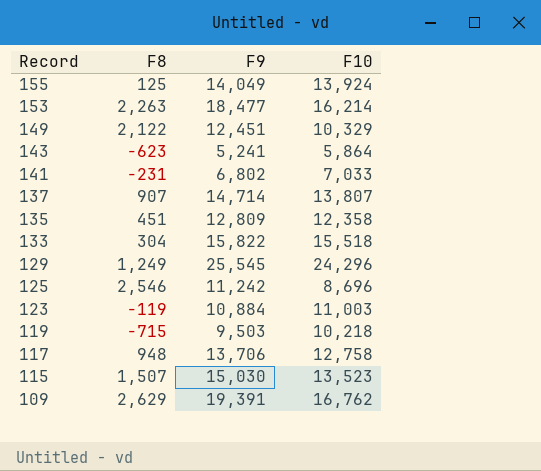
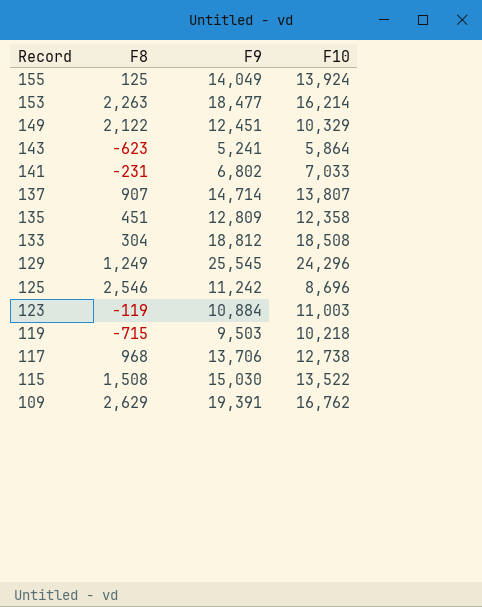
133 | F9: 15,822 -> 18,812
133 | F10: 15,518 -> 18,508
117 | F8: 948 -> 968
117 | F10: 12,758 -> 12,738
115 | F8: 1,507 -> 1,508
115 | F10: 13,523 -> 13,522

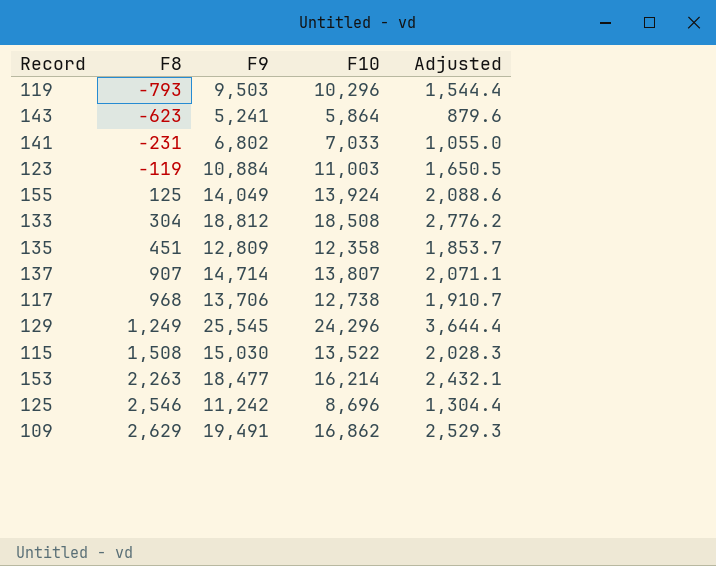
row order: Record descending -> F8 ascending
column Adjusted | formula: none -> [F10] * 0.15
row 149: 2,122 | 12,451 | 10,329 -> none
119 | F8: -715 -> -793
119 | F10: 10,218 -> 10,296
109 | F9: 19,391 -> 19,491
109 | F10: 16,762 -> 16,862

